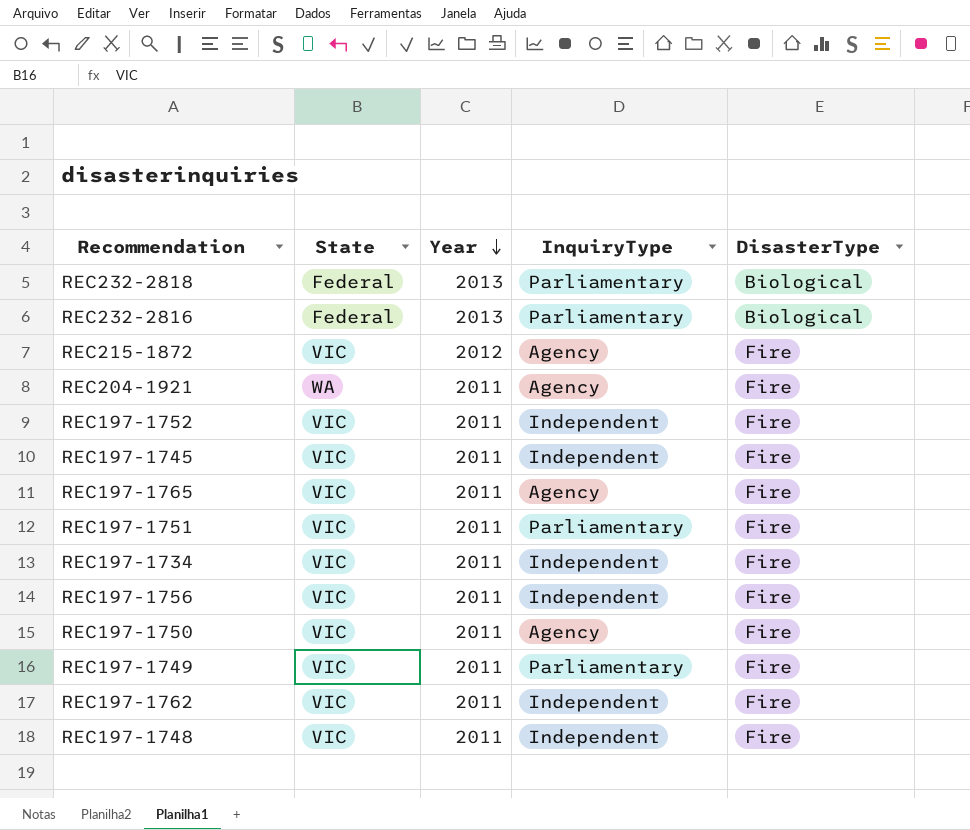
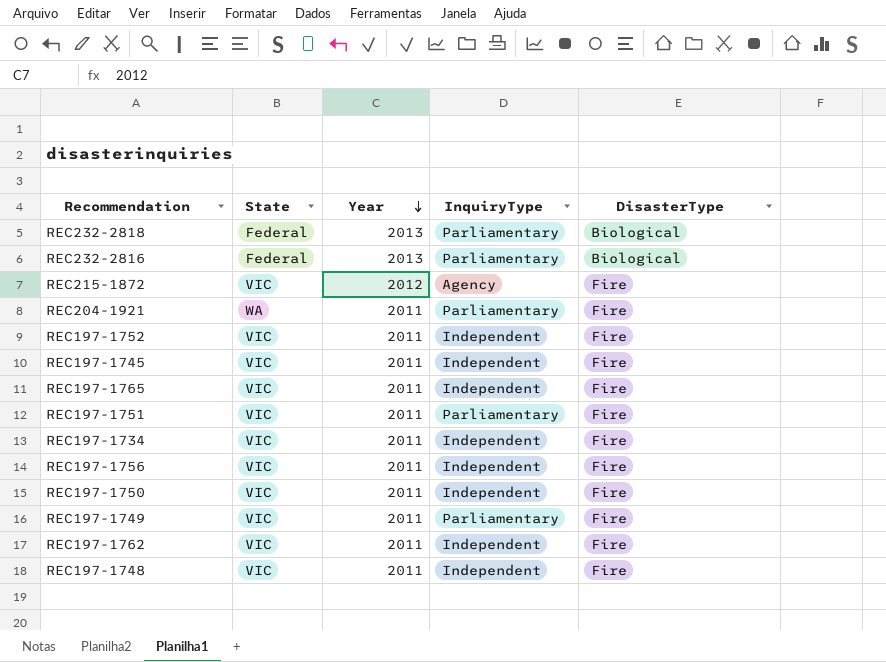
REC204-1921 | InquiryType: Agency -> Parliamentary
REC197-1765 | InquiryType: Agency -> Independent
REC197-1750 | InquiryType: Agency -> Independent

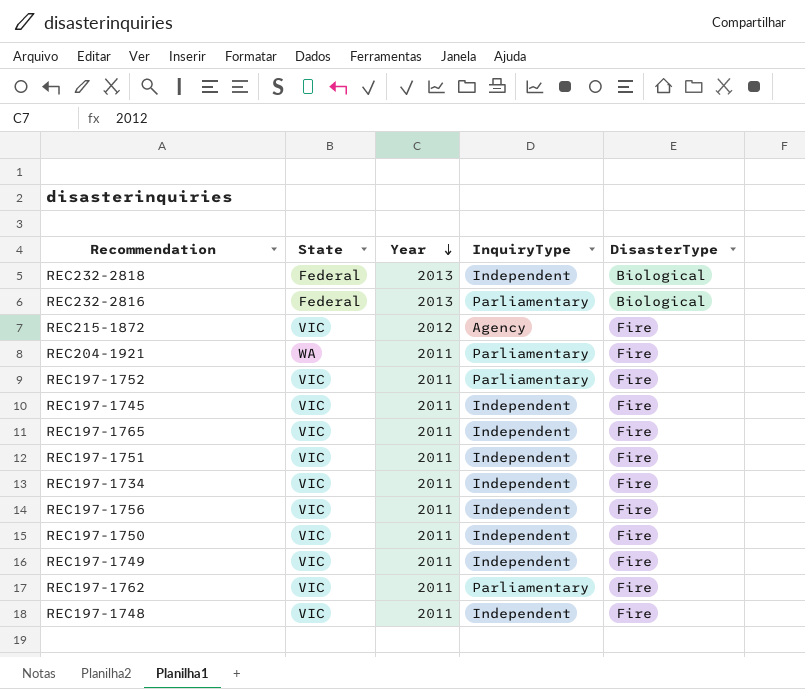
REC232-2818 | InquiryType: Parliamentary -> Independent
REC197-1752 | InquiryType: Independent -> Parliamentary
REC197-1751 | InquiryType: Parliamentary -> Independent
REC197-1749 | InquiryType: Parliamentary -> Independent
REC197-1762 | InquiryType: Independent -> Parliamentary

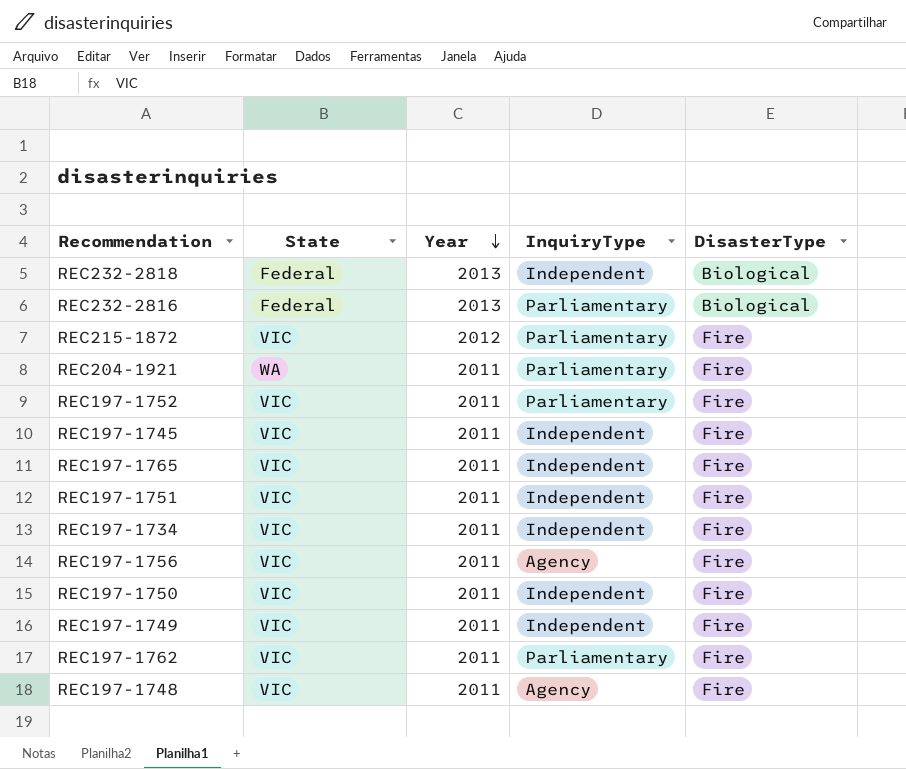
REC215-1872 | InquiryType: Agency -> Parliamentary
REC197-1756 | InquiryType: Independent -> Agency
REC197-1748 | InquiryType: Independent -> Agency

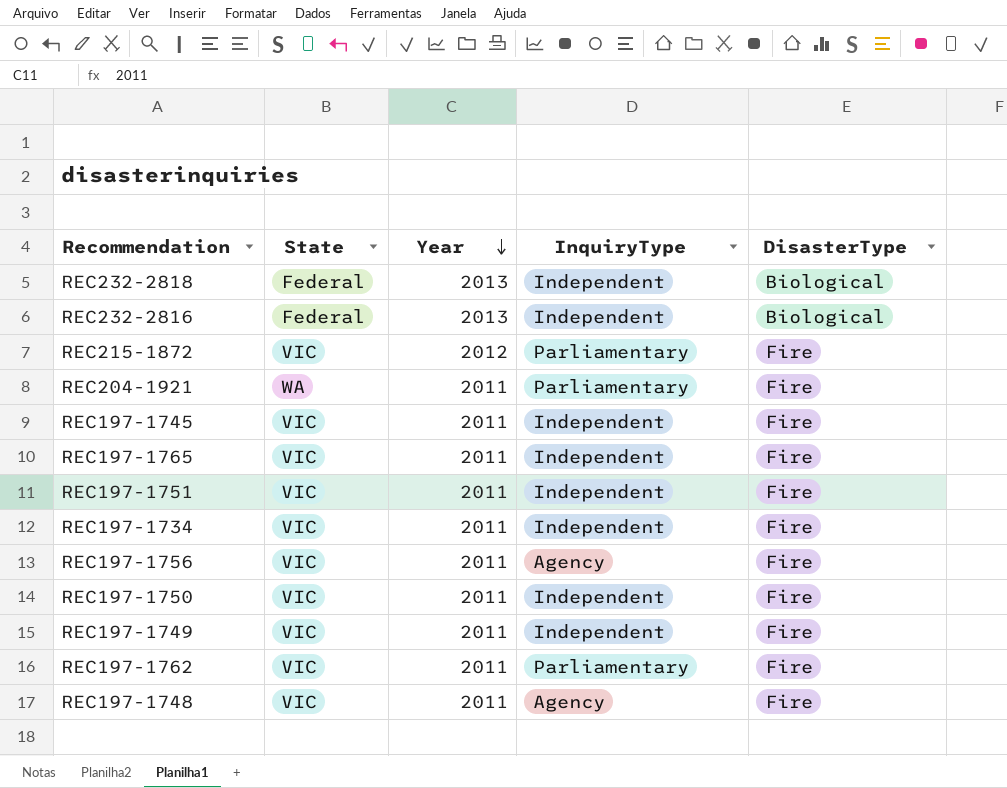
row REC197-1752: VIC | 2011 | Parliamentary | Fire -> none
REC232-2816 | InquiryType: Parliamentary -> Independent

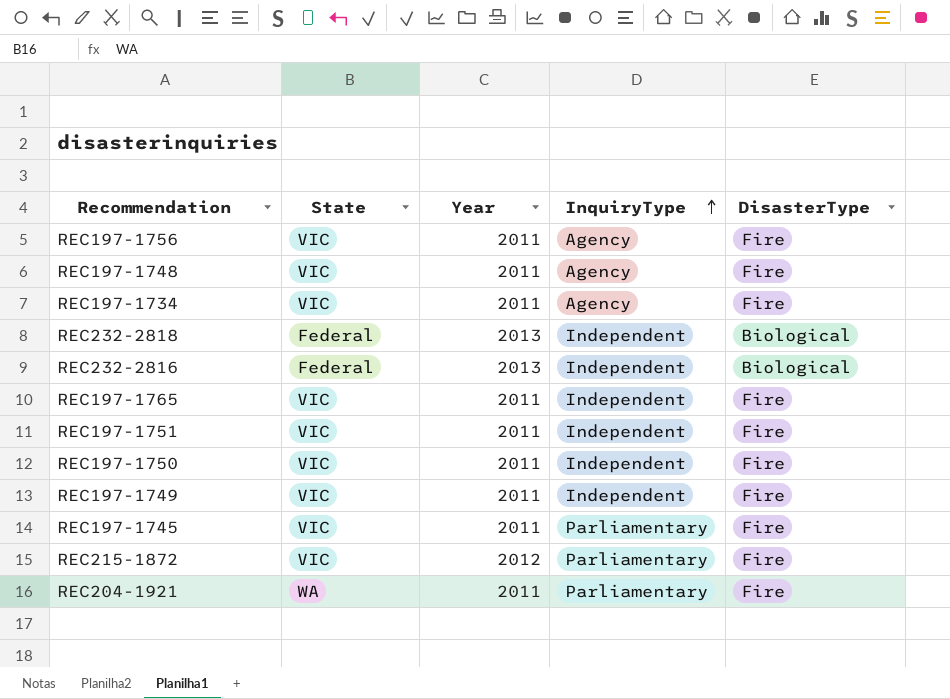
row order: Year descending -> InquiryType ascending
row REC197-1762: VIC | 2011 | Parliamentary | Fire -> none
REC197-1734 | InquiryType: Independent -> Agency
REC197-1745 | InquiryType: Independent -> Parliamentary

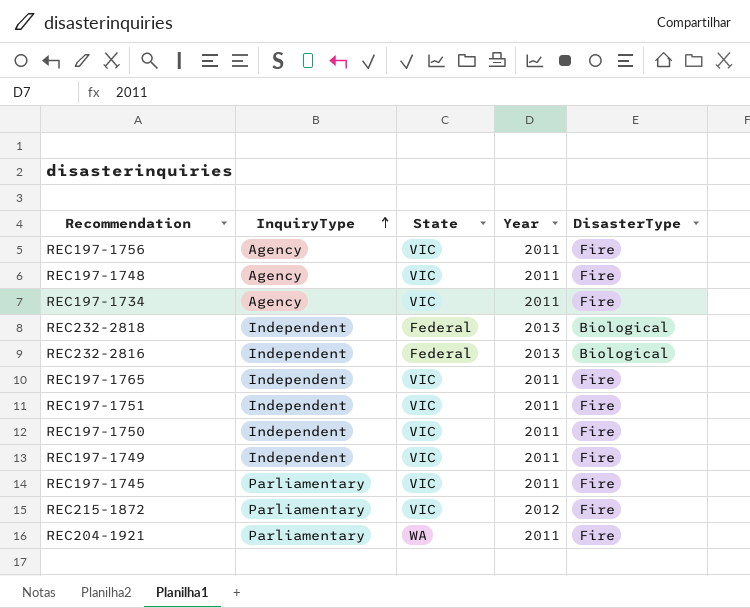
column InquiryType | position: 4 -> 2

